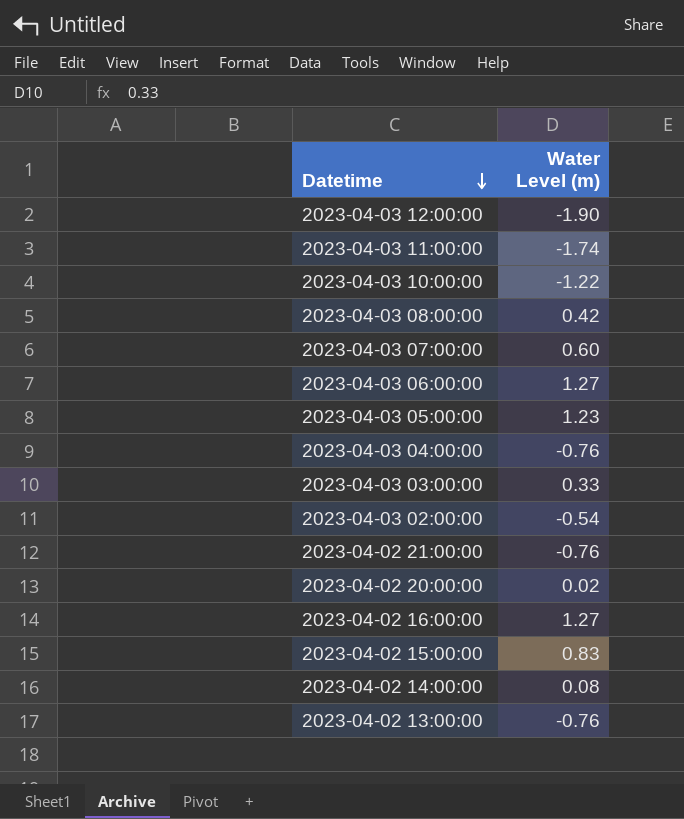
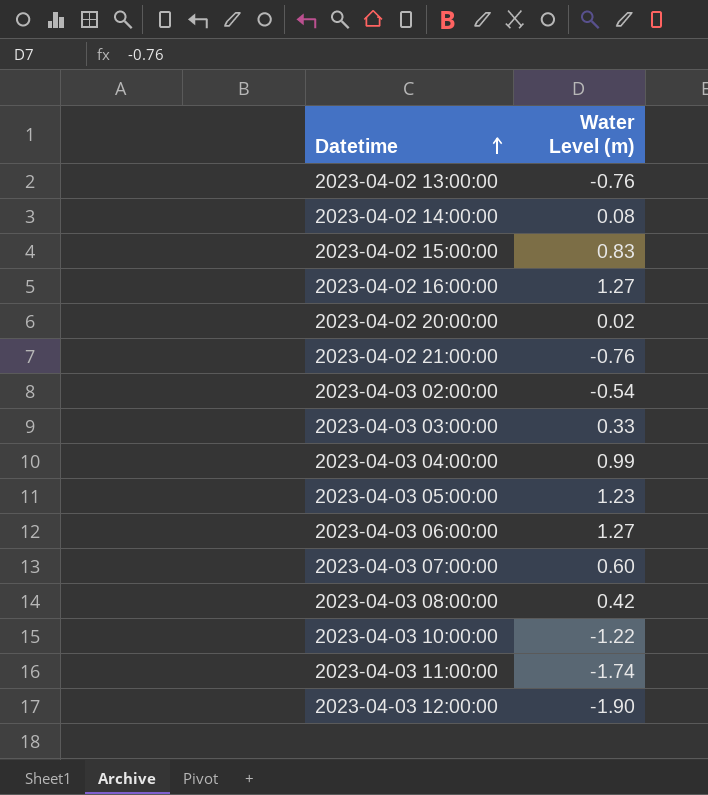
row order: Datetime descending -> Datetime ascending
2023-04-03 04:00:00 | Water Level (m): -0.76 -> 0.99

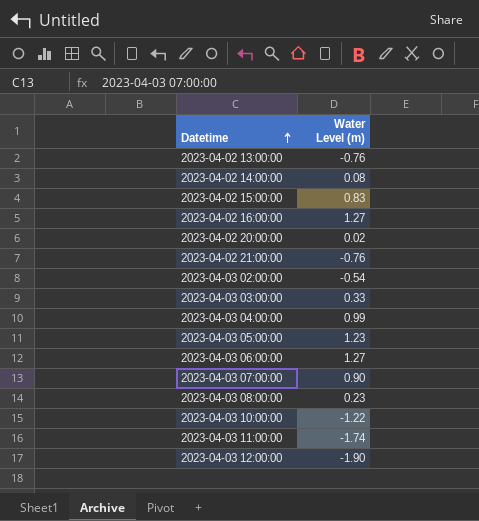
2023-04-03 07:00:00 | Water Level (m): 0.60 -> 0.90
2023-04-03 08:00:00 | Water Level (m): 0.42 -> 0.23

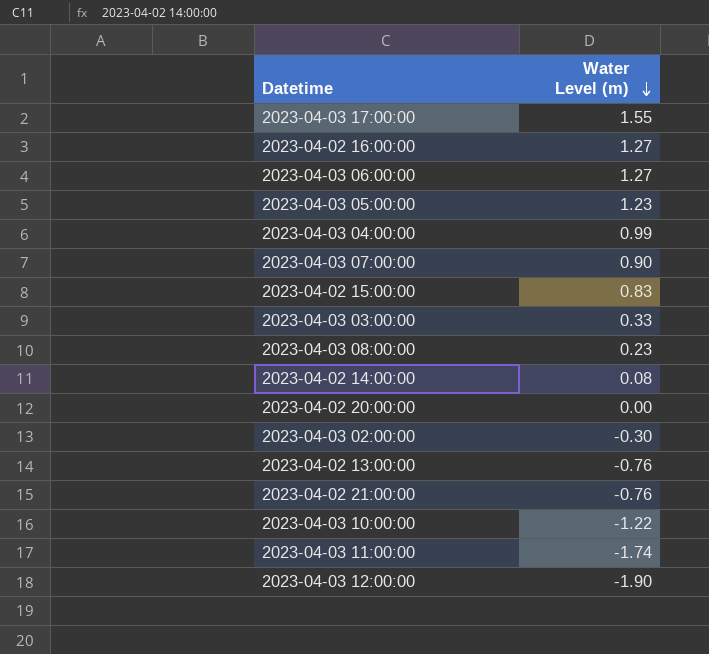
row order: Datetime ascending -> Water Level (m) descending
row 2023-04-03 17:00:00: none -> 1.55
2023-04-02 20:00:00 | Water Level (m): 0.02 -> 0.00
2023-04-03 02:00:00 | Water Level (m): -0.54 -> -0.30

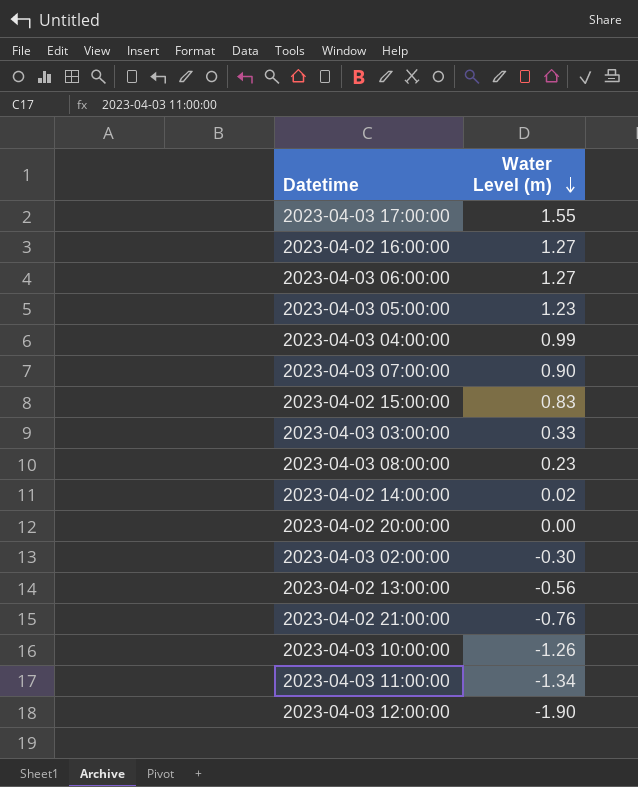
2023-04-02 14:00:00 | Water Level (m): 0.08 -> 0.02
2023-04-02 13:00:00 | Water Level (m): -0.76 -> -0.56
2023-04-03 10:00:00 | Water Level (m): -1.22 -> -1.26
2023-04-03 11:00:00 | Water Level (m): -1.74 -> -1.34

